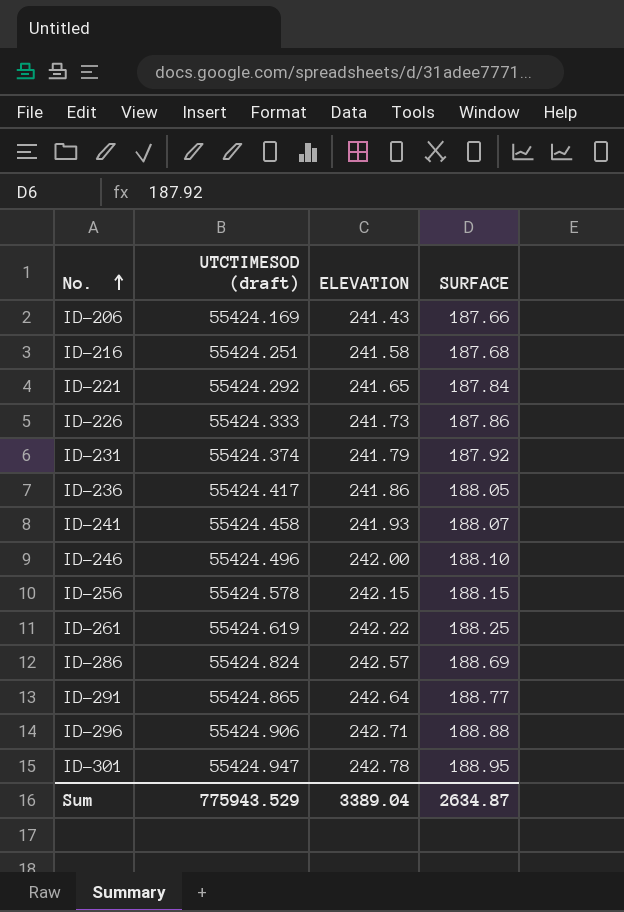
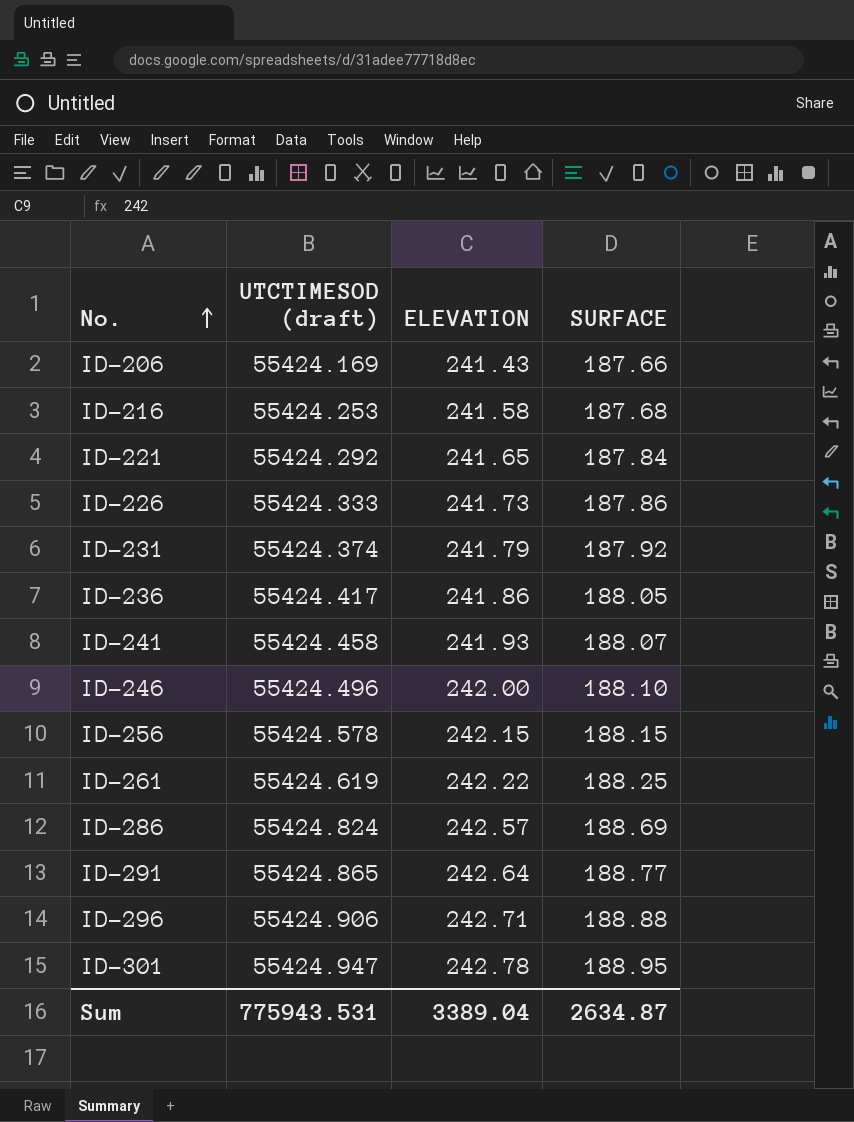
ID-216 | UTCTIMESOD (draft): 55424.251 -> 55424.253
Sum | UTCTIMESOD (draft): 775943.529 -> 775943.531

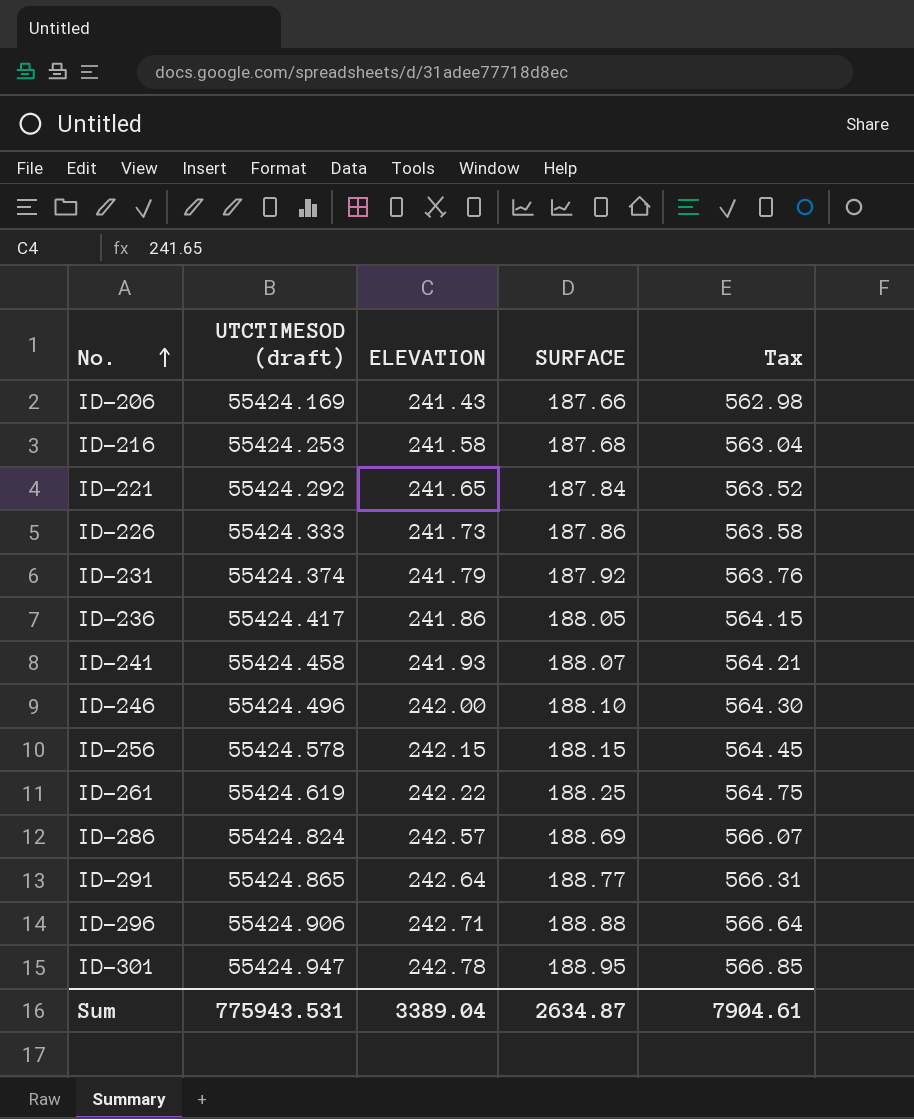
column Tax | formula: none -> [SURFACE] * 3

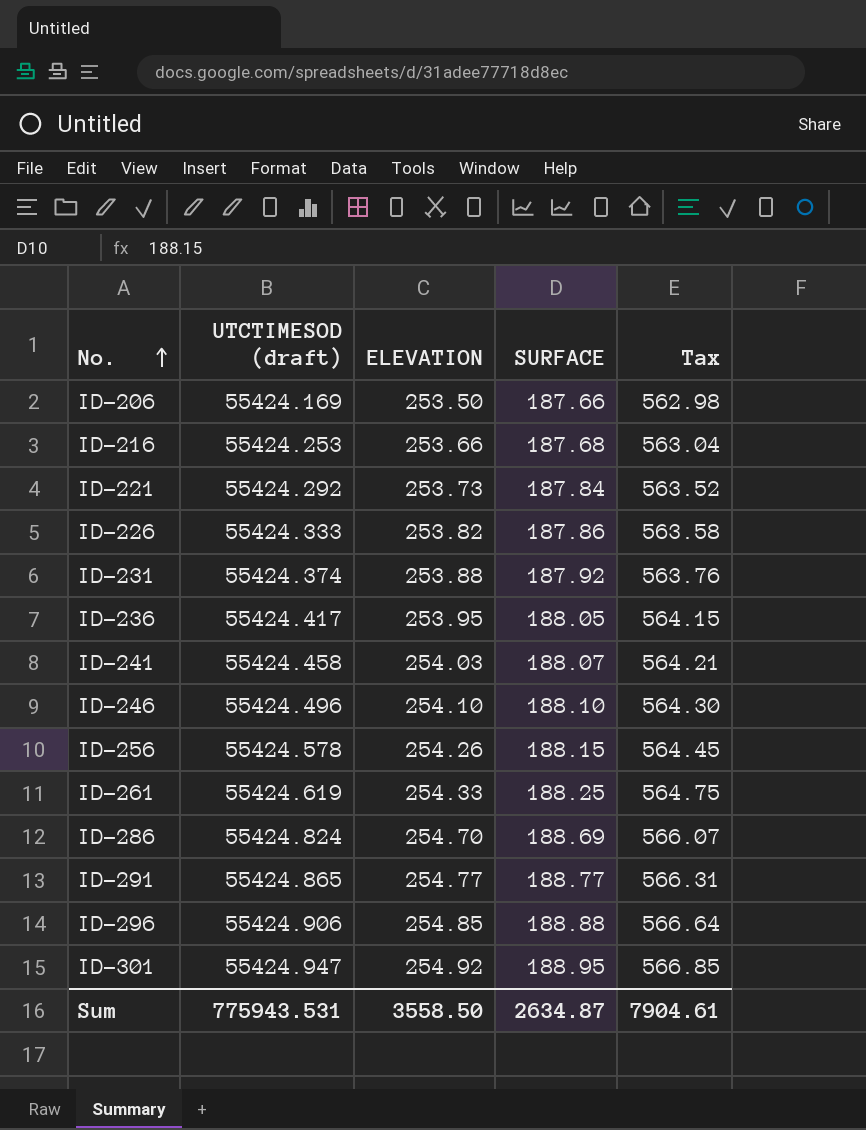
ID-206 | ELEVATION: 241.43 -> 253.50
ID-216 | ELEVATION: 241.58 -> 253.66
ID-221 | ELEVATION: 241.65 -> 253.73
ID-226 | ELEVATION: 241.73 -> 253.82
ID-231 | ELEVATION: 241.79 -> 253.88
ID-236 | ELEVATION: 241.86 -> 253.95
ID-241 | ELEVATION: 241.93 -> 254.03
ID-246 | ELEVATION: 242.00 -> 254.10
ID-256 | ELEVATION: 242.15 -> 254.26
ID-261 | ELEVATION: 242.22 -> 254.33
ID-286 | ELEVATION: 242.57 -> 254.70
ID-291 | ELEVATION: 242.64 -> 254.77
ID-296 | ELEVATION: 242.71 -> 254.85
ID-301 | ELEVATION: 242.78 -> 254.92
Sum | ELEVATION: 3389.04 -> 3558.50

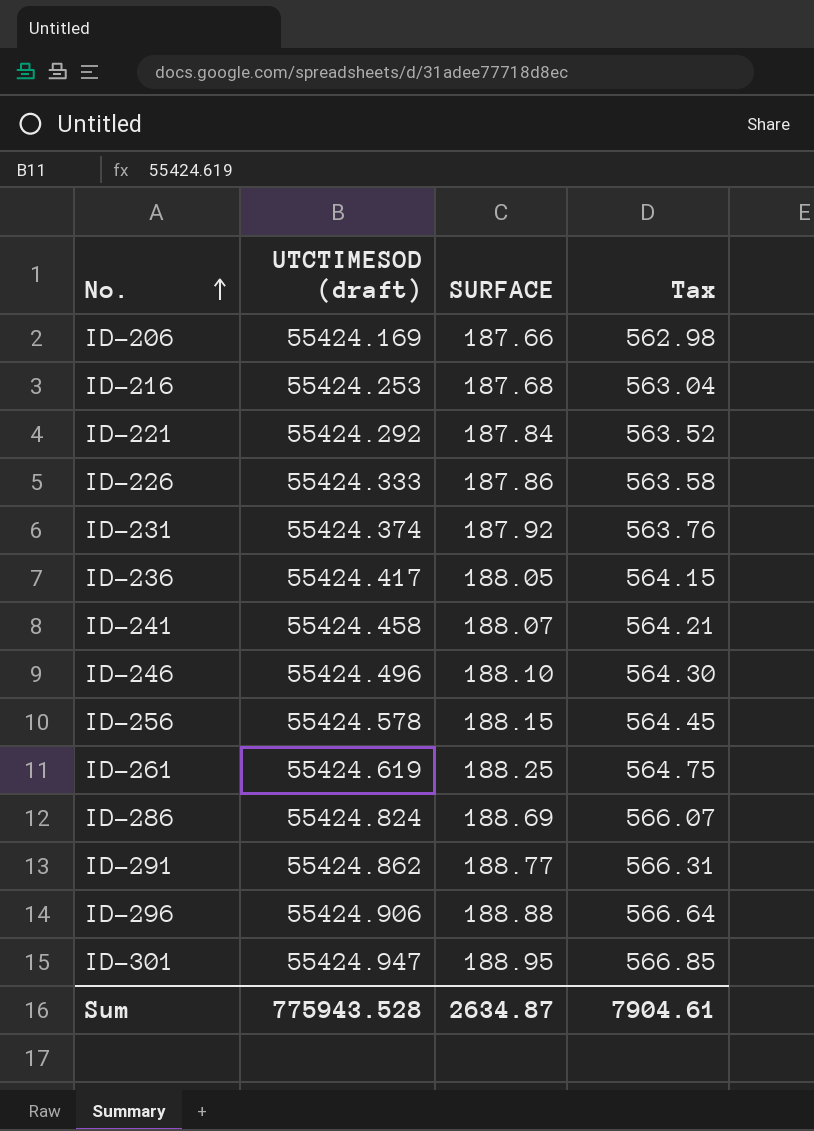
column ELEVATION | position: 3 -> none
ID-291 | UTCTIMESOD (draft): 55424.865 -> 55424.862
Sum | UTCTIMESOD (draft): 775943.531 -> 775943.528

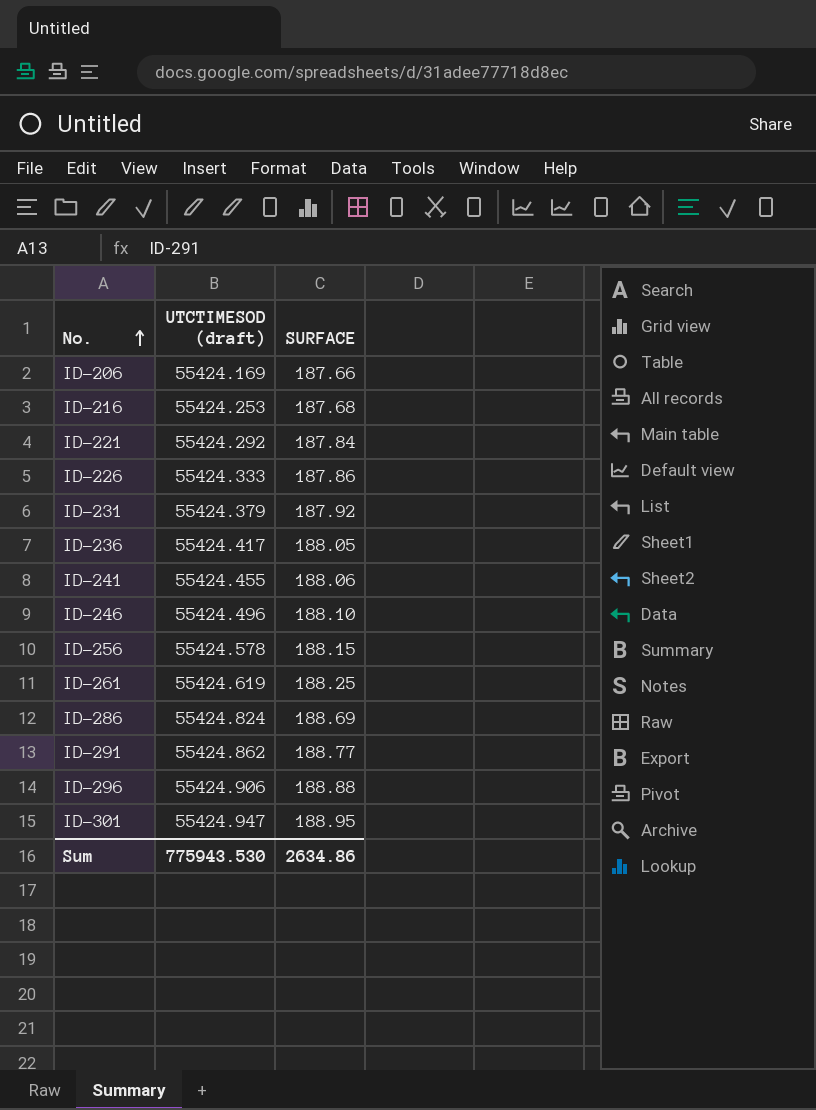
column Tax | formula: [SURFACE] * 3 -> none
ID-231 | UTCTIMESOD (draft): 55424.374 -> 55424.379
ID-241 | UTCTIMESOD (draft): 55424.458 -> 55424.455
ID-241 | SURFACE: 188.07 -> 188.06
Sum | UTCTIMESOD (draft): 775943.528 -> 775943.530
Sum | SURFACE: 2634.87 -> 2634.86

